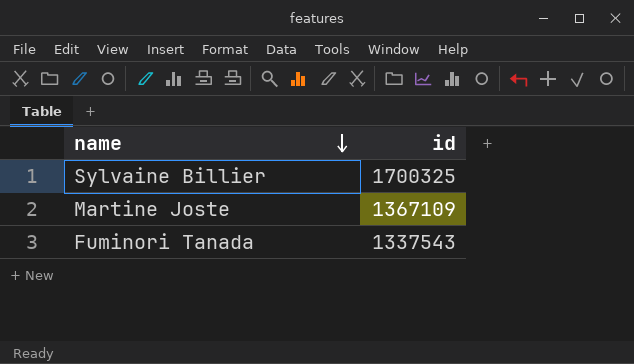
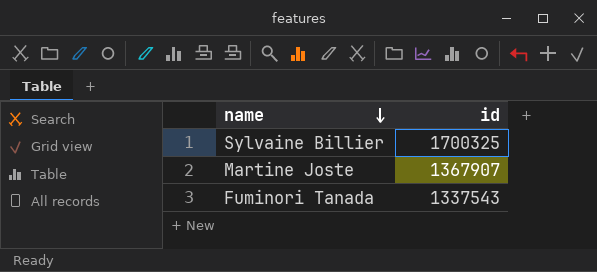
Martine Joste | id: 1367109 -> 1367907

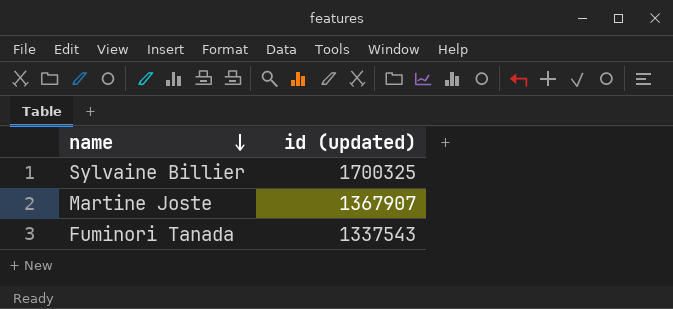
column name: id -> id (updated)

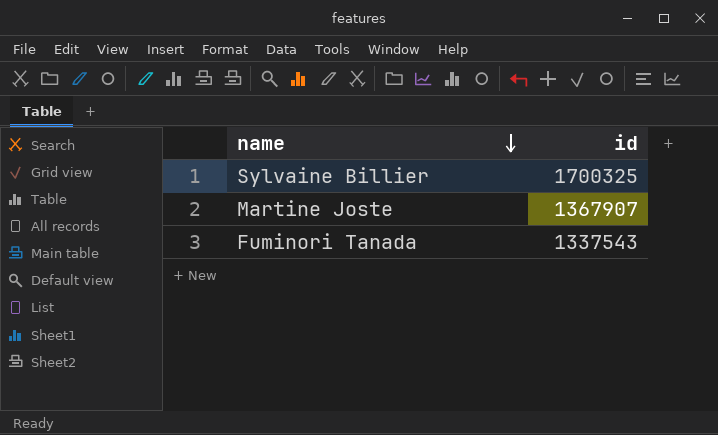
column name: id (updated) -> id

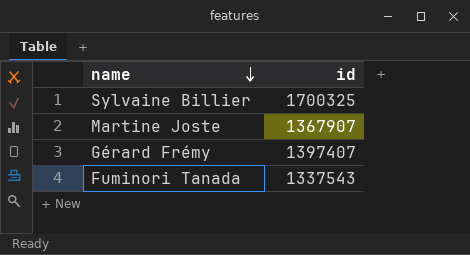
row Gérard Frémy: none -> 1397407

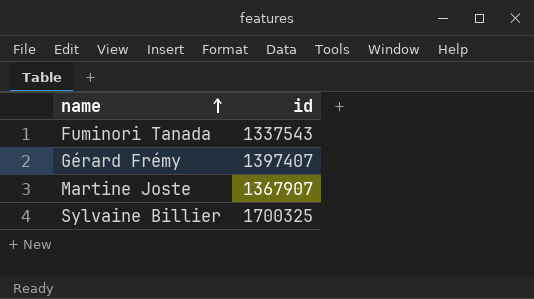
row order: name descending -> name ascending

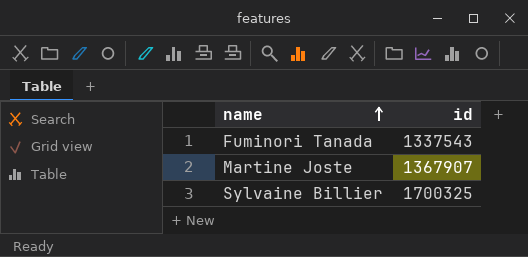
row Gérard Frémy: 1397407 -> none

